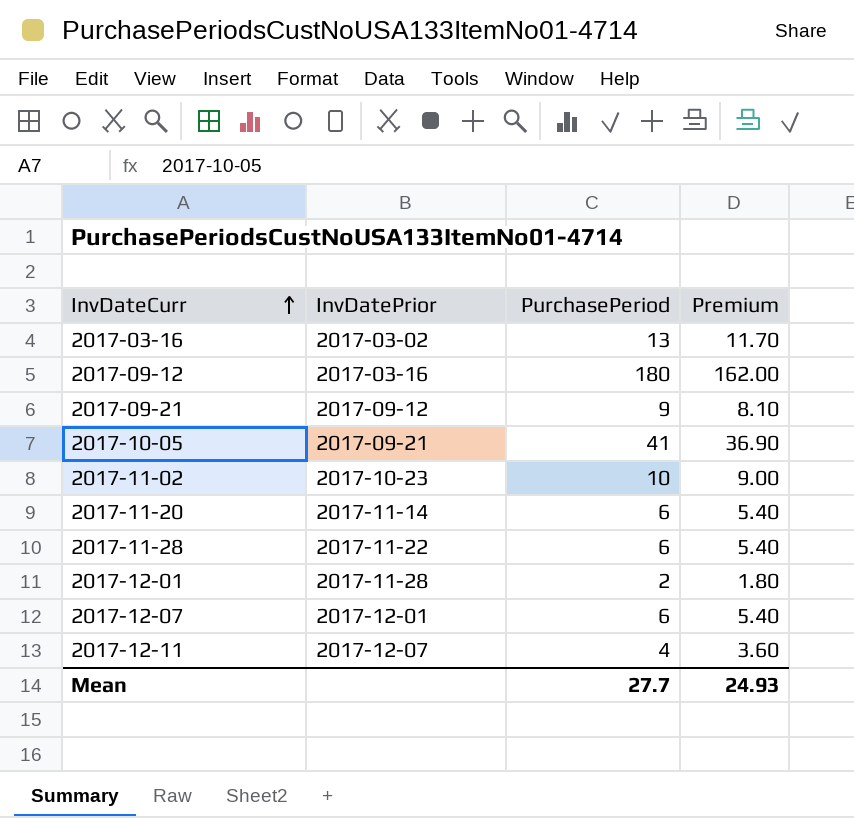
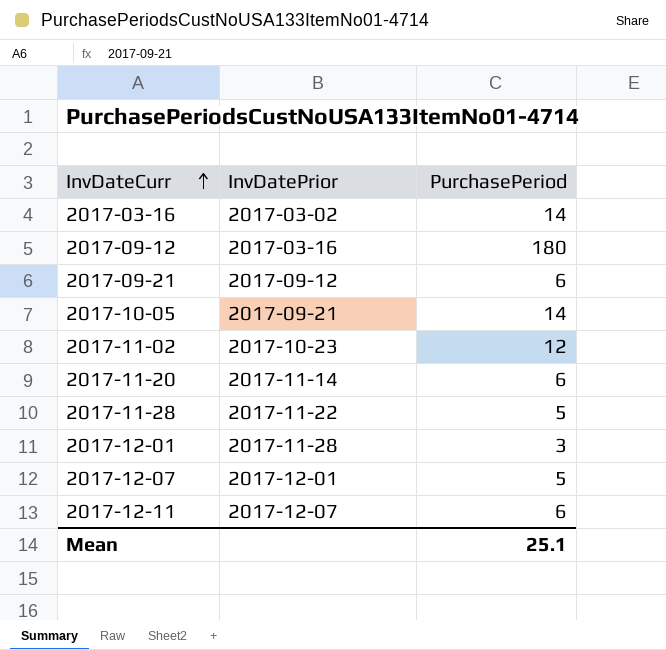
column Premium | formula: [PurchasePeriod] * 0.9 -> none
2017-03-16 | PurchasePeriod: 13 -> 14
2017-09-21 | PurchasePeriod: 9 -> 6
2017-10-05 | PurchasePeriod: 41 -> 14
2017-11-02 | PurchasePeriod: 10 -> 12
2017-11-28 | PurchasePeriod: 6 -> 5
2017-12-01 | PurchasePeriod: 2 -> 3
2017-12-07 | PurchasePeriod: 6 -> 5
2017-12-11 | PurchasePeriod: 4 -> 6
Mean | PurchasePeriod: 27.7 -> 25.1

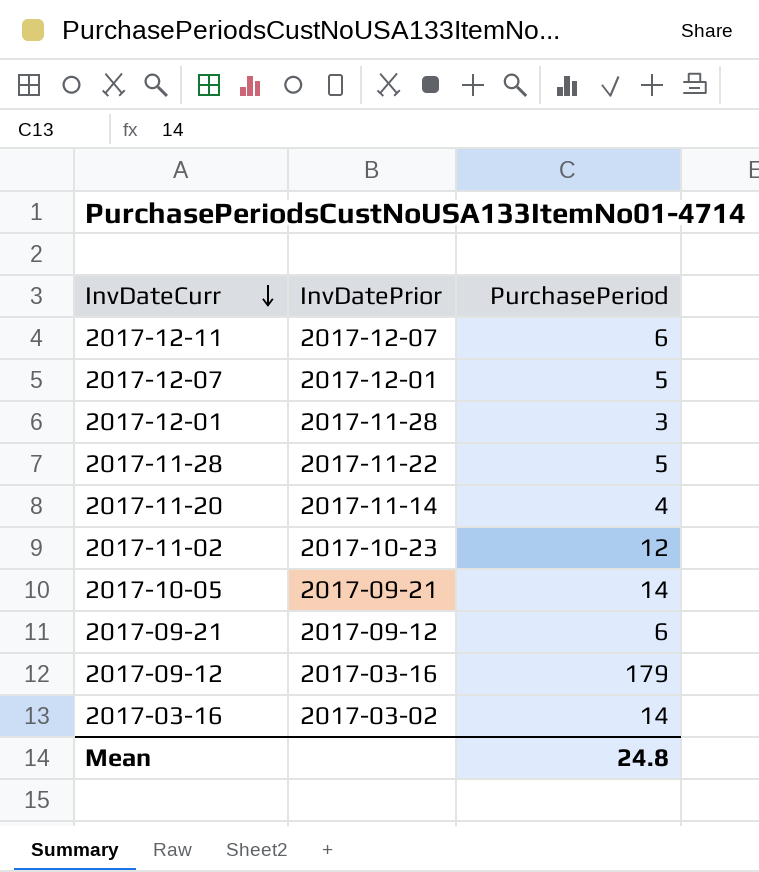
row order: InvDateCurr ascending -> InvDateCurr descending
2017-11-20 | PurchasePeriod: 6 -> 4
2017-09-12 | PurchasePeriod: 180 -> 179
Mean | PurchasePeriod: 25.1 -> 24.8

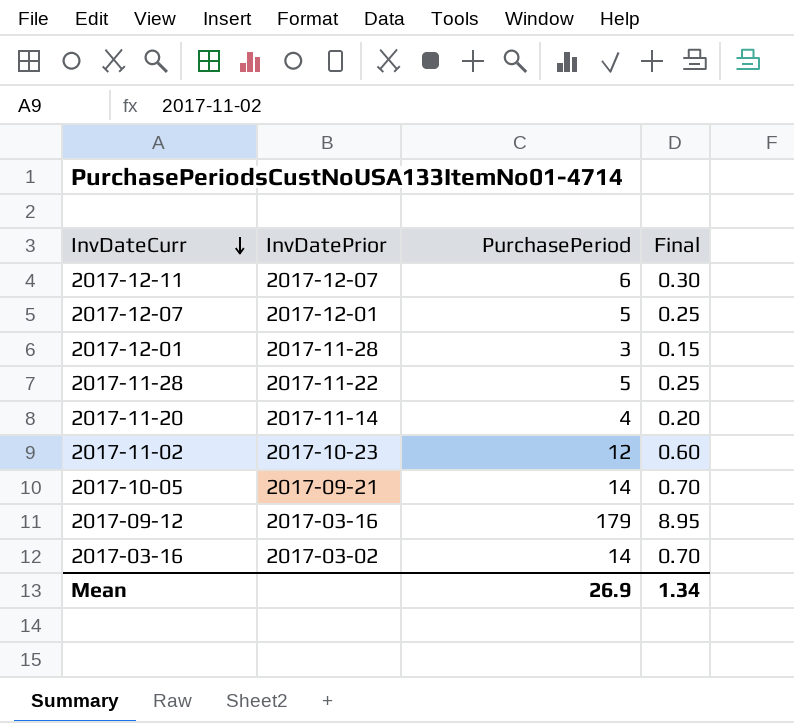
column Final | formula: none -> [PurchasePeriod] * 0.05
row 2017-09-21: 2017-09-12 | 6 -> none
Mean | PurchasePeriod: 24.8 -> 26.9

